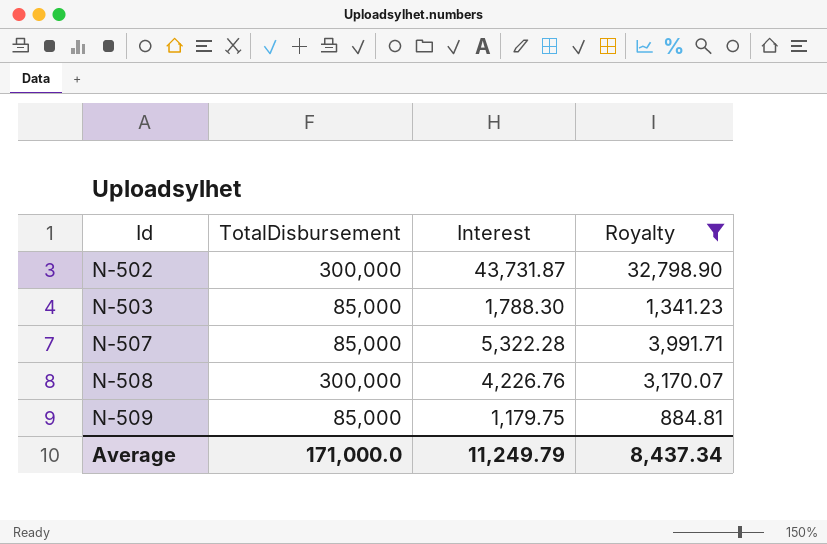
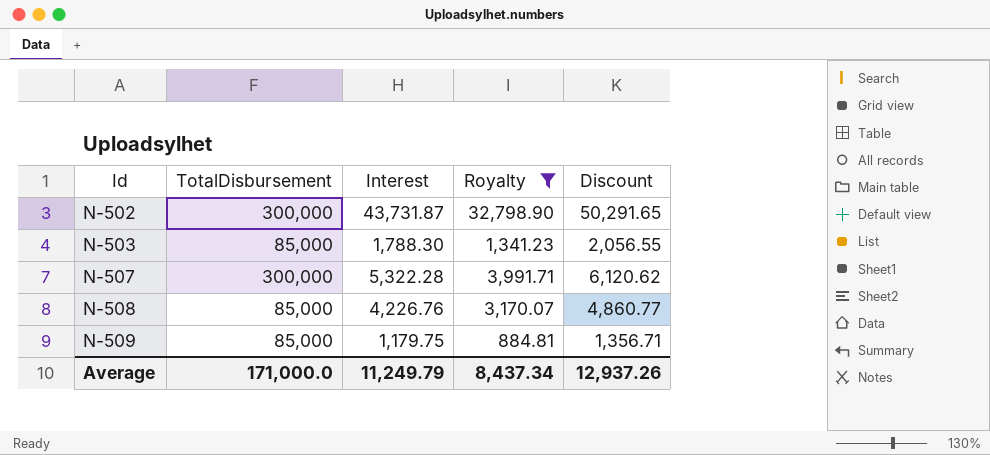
column Discount | formula: none -> [Interest] * 1.15
N-507 | TotalDisbursement: 85,000 -> 300,000
N-508 | TotalDisbursement: 300,000 -> 85,000

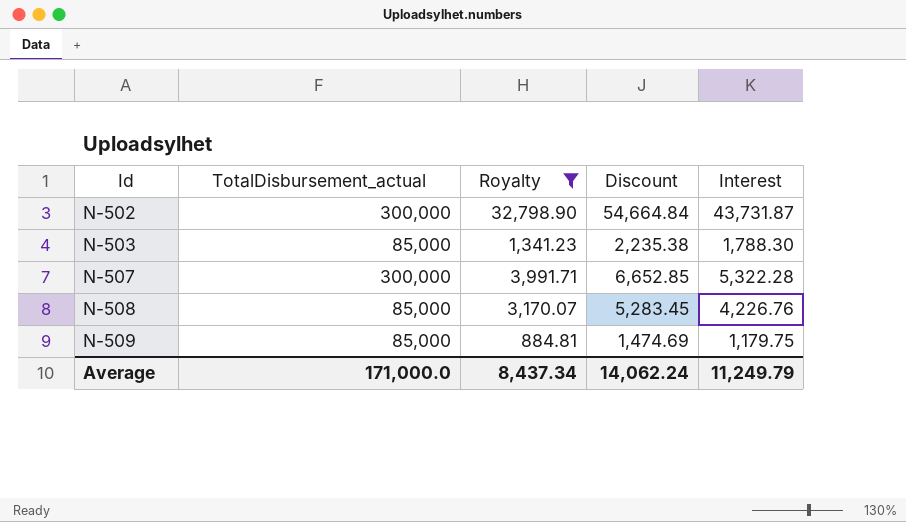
column name: TotalDisbursement -> TotalDisbursement_actual
column Discount | formula: [Interest] * 1.15 -> [Interest] * 1.25
column Interest | position: 3 -> 5
Average | Discount: 12,937.26 -> 14,062.24

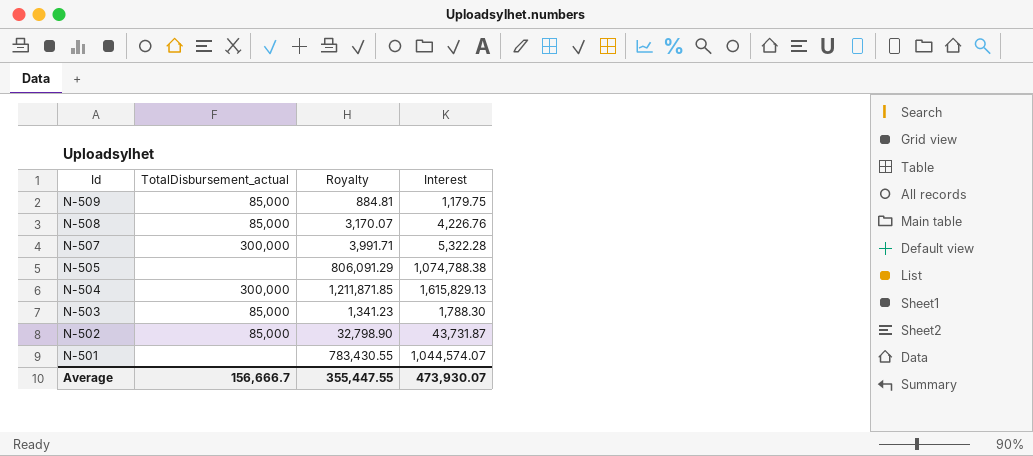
filter: Royalty <= 32,798.90 -> none
row order: Id ascending -> Id descending
column Discount | formula: [Interest] * 1.25 -> none
N-502 | TotalDisbursement_actual: 300,000 -> 85,000
Average | TotalDisbursement_actual: 171,000.0 -> 156,666.7
Average | Royalty: 8,437.34 -> 355,447.55
Average | Interest: 11,249.79 -> 473,930.07

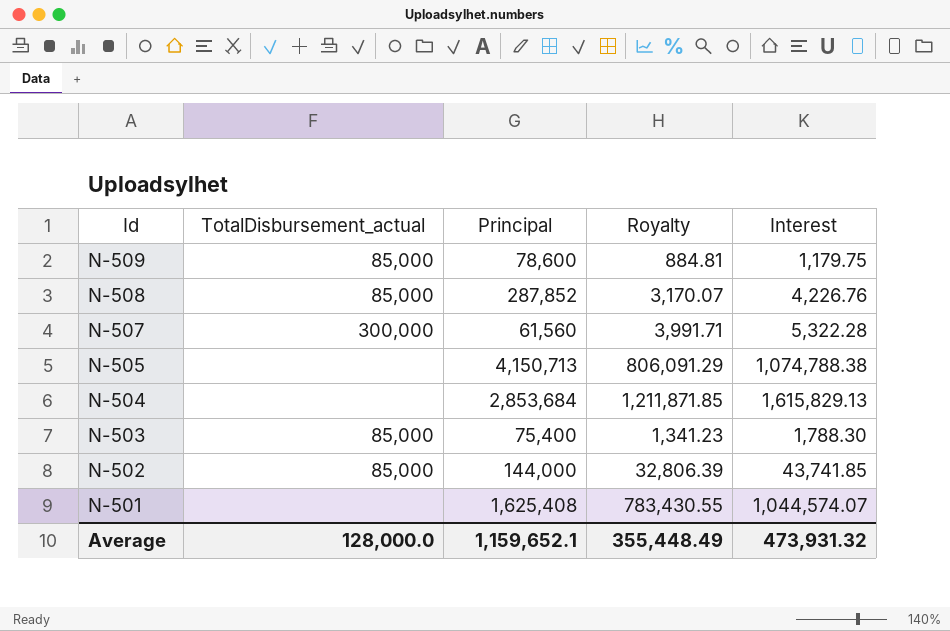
column Principal | position: none -> 3
N-504 | TotalDisbursement_actual: 300,000 -> none
N-502 | Royalty: 32,798.90 -> 32,806.39
N-502 | Interest: 43,731.87 -> 43,741.85
Average | TotalDisbursement_actual: 156,666.7 -> 128,000.0
Average | Royalty: 355,447.55 -> 355,448.49
Average | Interest: 473,930.07 -> 473,931.32

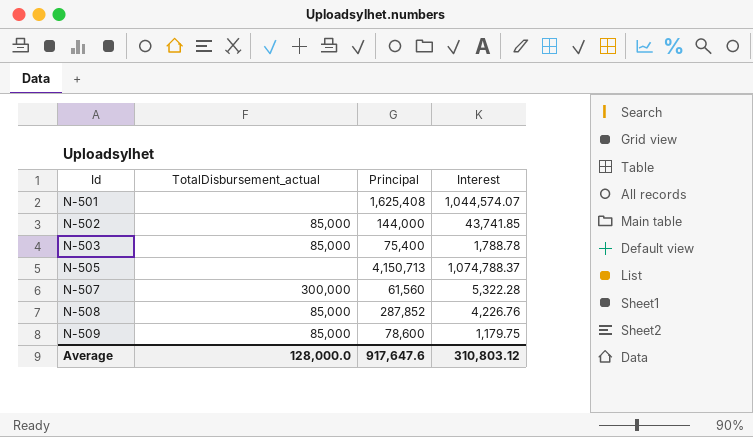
row order: Id descending -> Id ascending
column Royalty | formula: [Interest] * 0.75 -> none
row N-504: none | 2,853,684 | 1,211,871.85 | 1,615,829.13 -> none
N-503 | Interest: 1,788.30 -> 1,788.78
N-505 | Interest: 1,074,788.38 -> 1,074,788.37
Average | Principal: 1,159,652.1 -> 917,647.6
Average | Interest: 473,931.32 -> 310,803.12

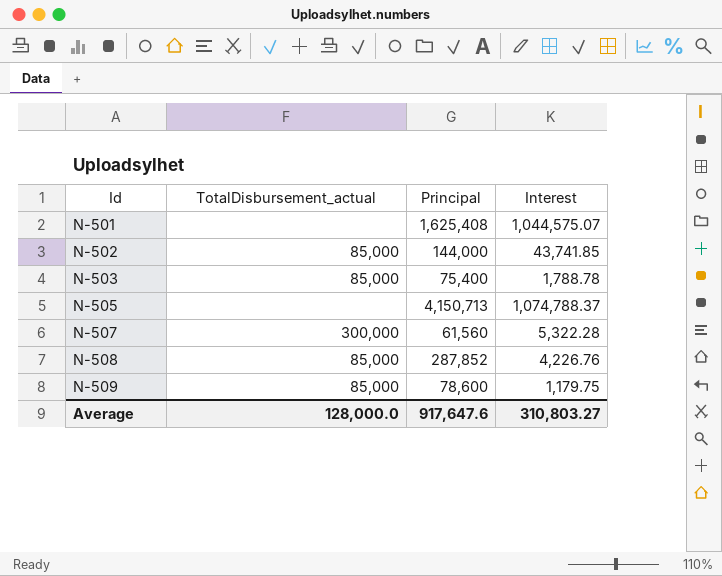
N-501 | Interest: 1,044,574.07 -> 1,044,575.07
Average | Interest: 310,803.12 -> 310,803.27

